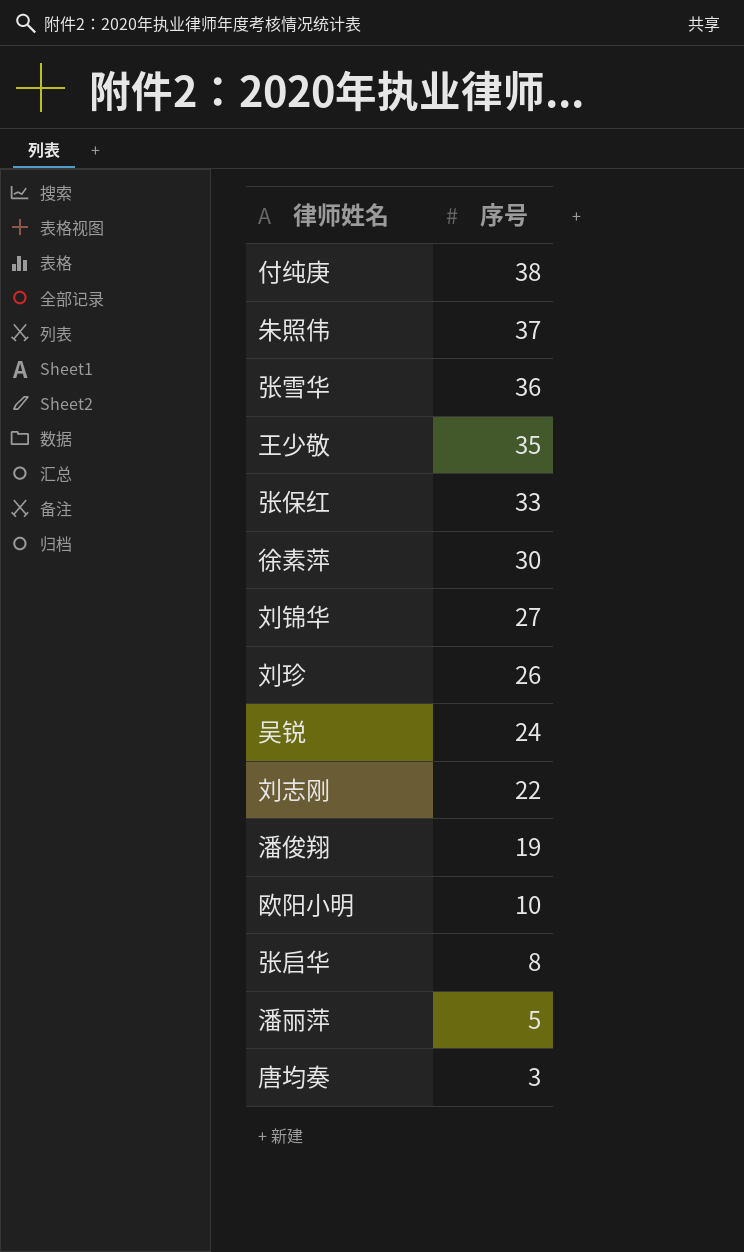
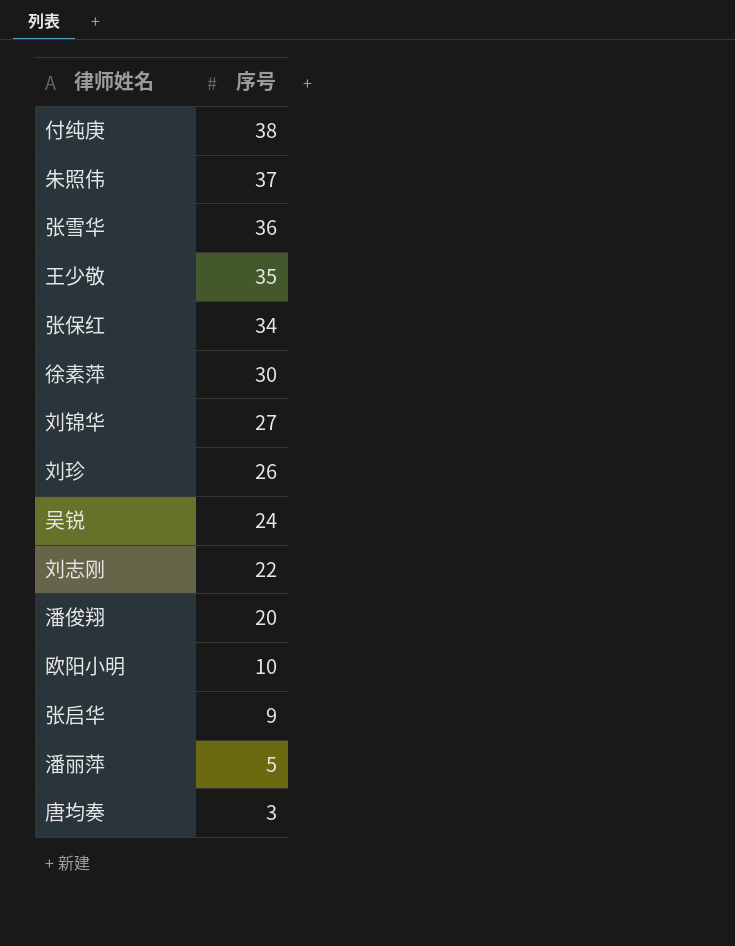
张保红 | 序号: 33 -> 34
潘俊翔 | 序号: 19 -> 20
张启华 | 序号: 8 -> 9

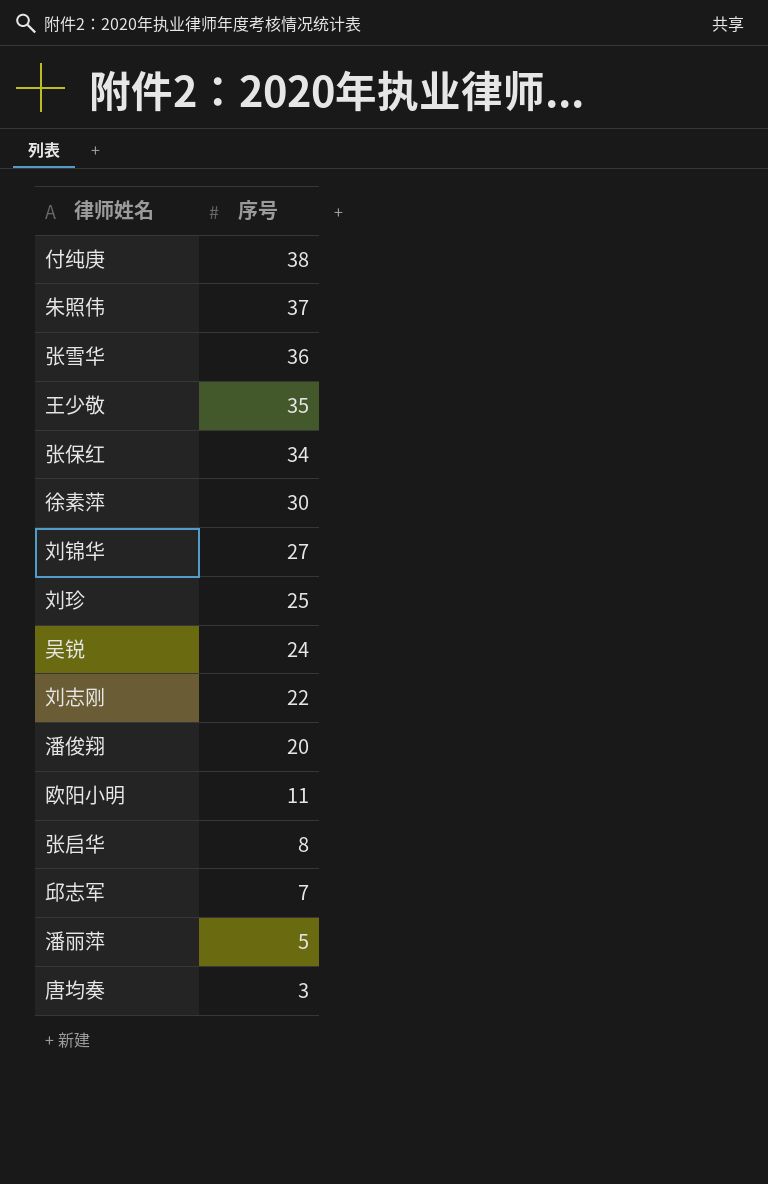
刘珍 | 序号: 26 -> 25
欧阳小明 | 序号: 10 -> 11
张启华 | 序号: 9 -> 8
row 邱志军: none -> 7

